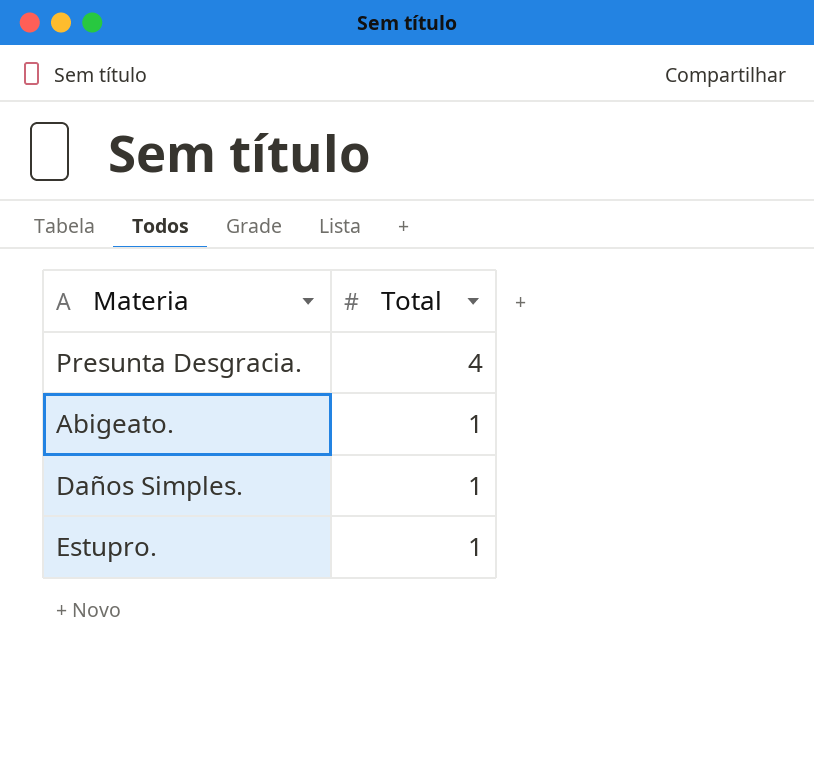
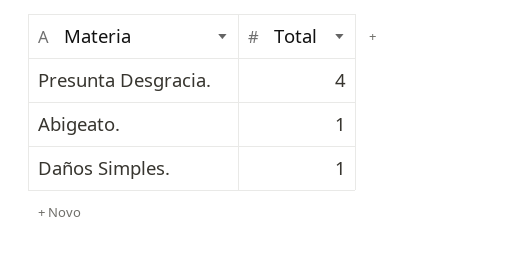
row Estupro.: 1 -> none

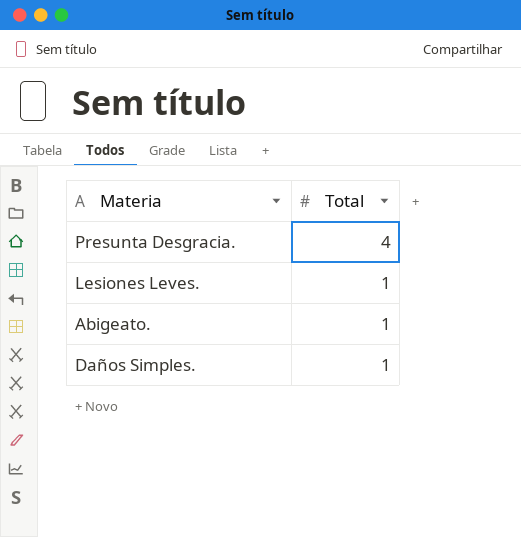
row Lesiones Leves.: none -> 1

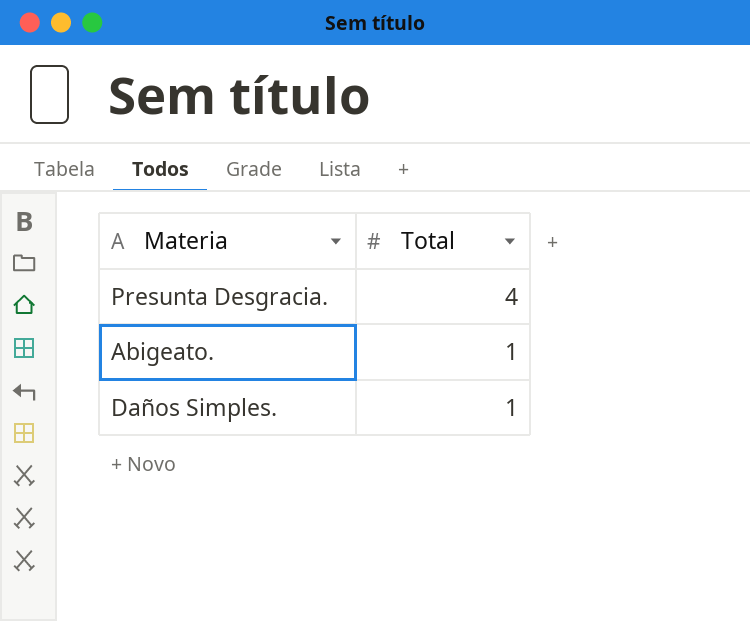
row Lesiones Leves.: 1 -> none

